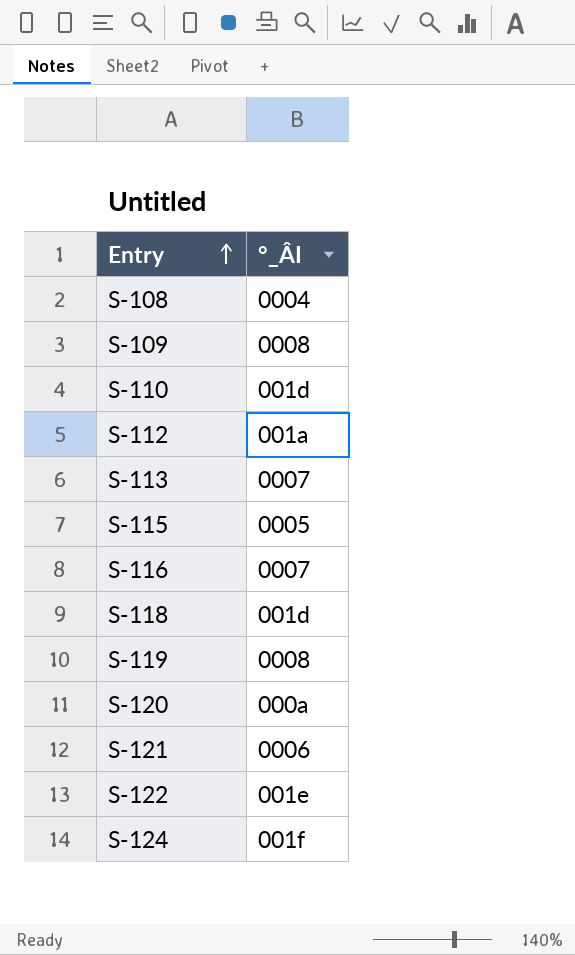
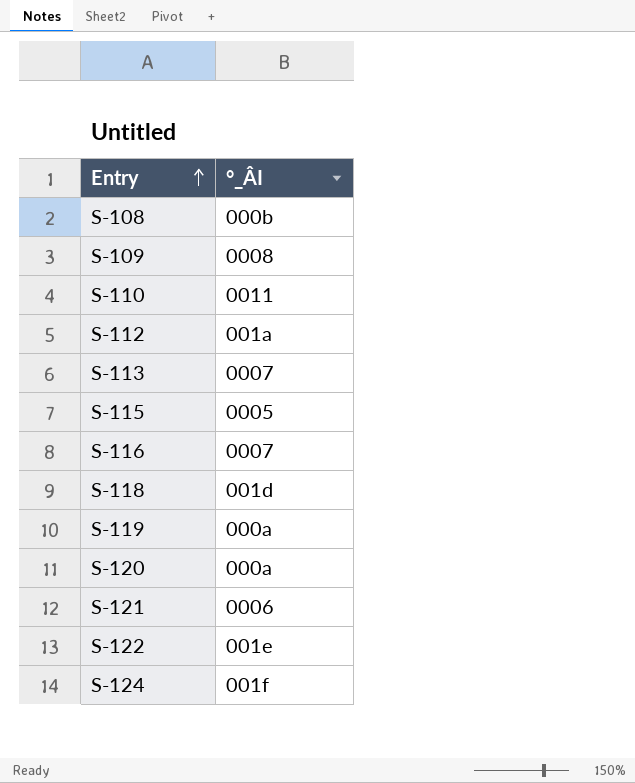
S-108 | °_ÂI: 0004 -> 000b
S-110 | °_ÂI: 001d -> 0011
S-119 | °_ÂI: 0008 -> 000a

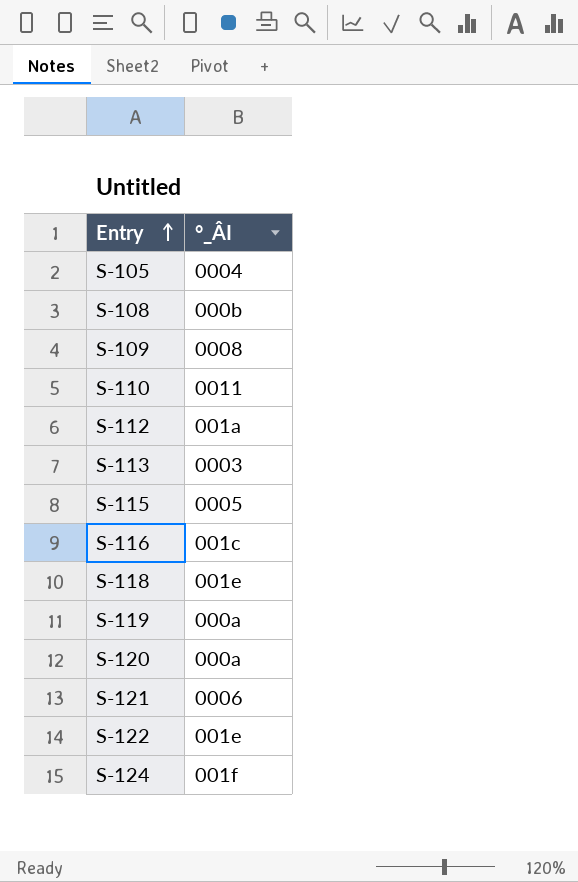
row S-105: none -> 0004
S-113 | °_ÂI: 0007 -> 0003
S-116 | °_ÂI: 0007 -> 001c
S-118 | °_ÂI: 001d -> 001e

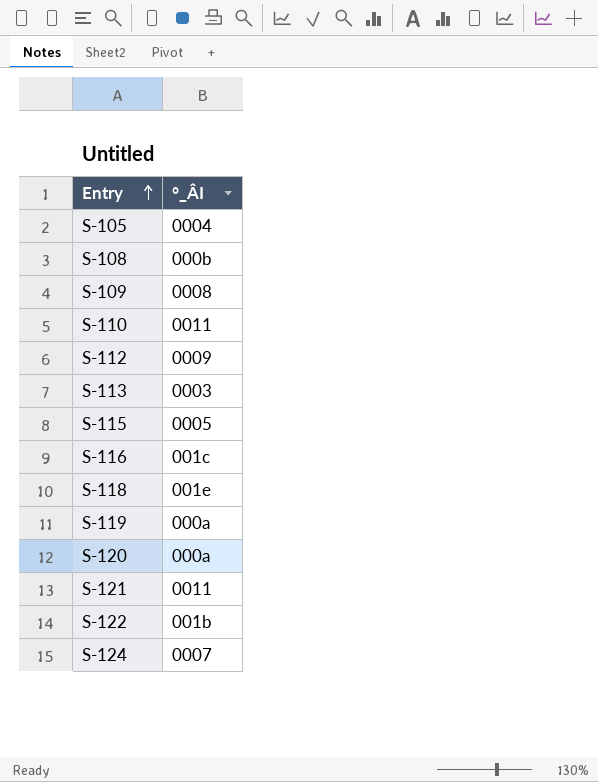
S-112 | °_ÂI: 001a -> 0009
S-121 | °_ÂI: 0006 -> 0011
S-122 | °_ÂI: 001e -> 001b
S-124 | °_ÂI: 001f -> 0007

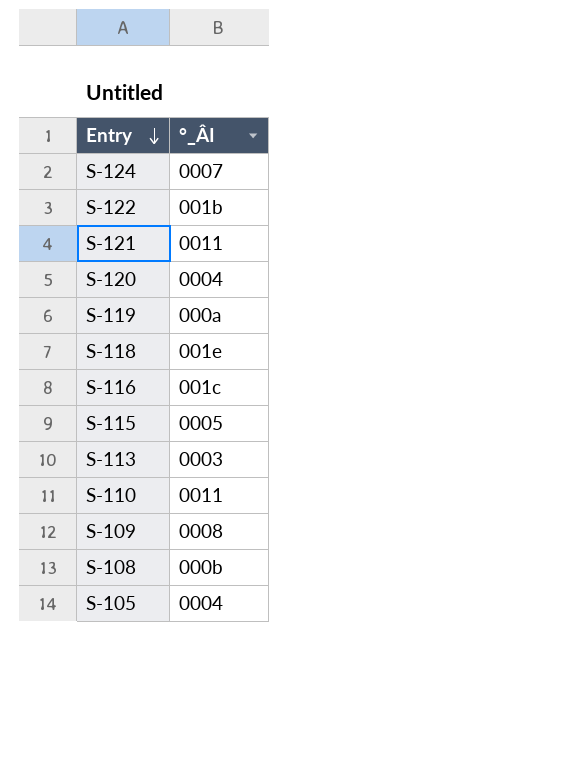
row order: Entry ascending -> Entry descending
row S-112: 0009 -> none
S-120 | °_ÂI: 000a -> 0004

